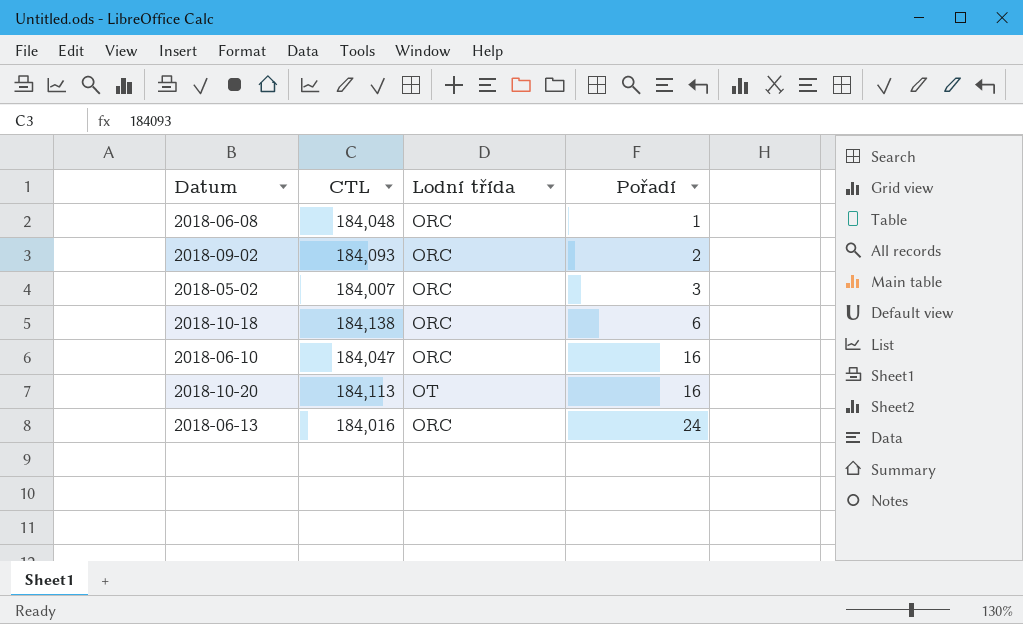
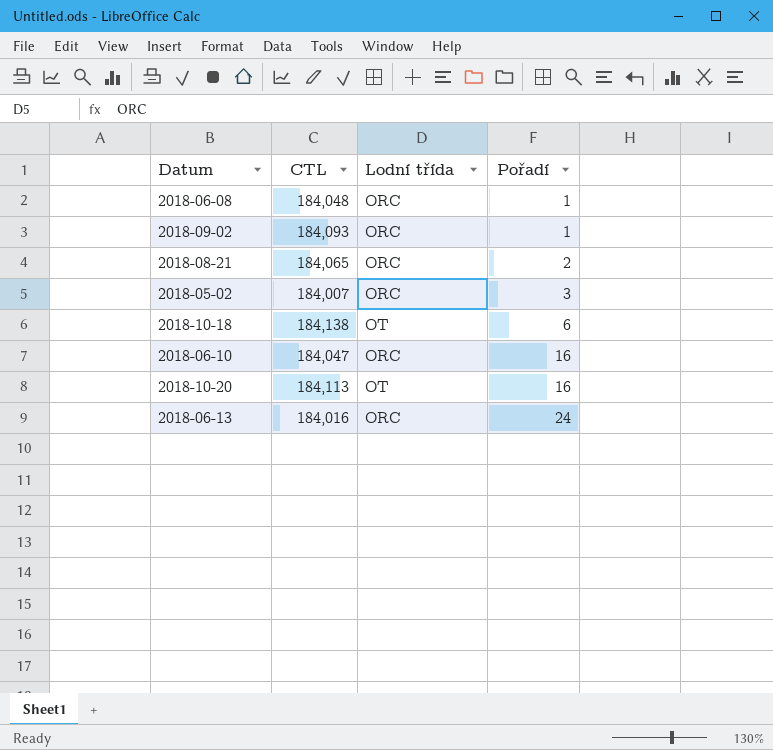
2018-09-02 | Pořadí: 2 -> 1
row 2018-08-21: none -> 184,065 | ORC | 2
2018-10-18 | Lodní třída: ORC -> OT

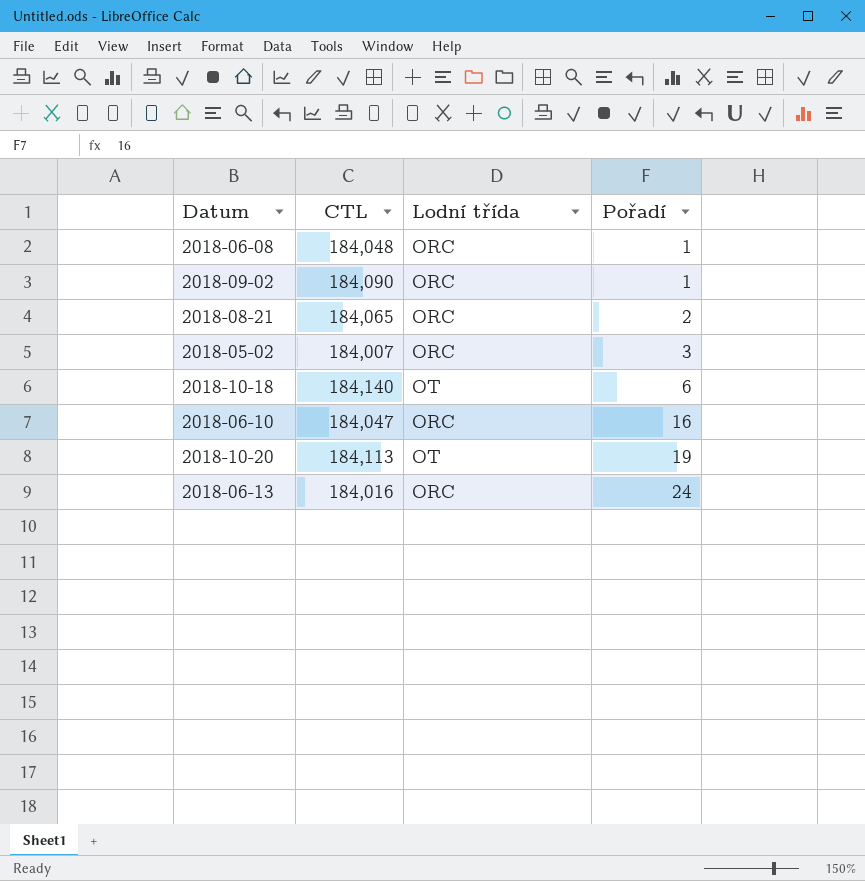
2018-09-02 | CTL: 184,093 -> 184,090
2018-10-18 | CTL: 184,138 -> 184,140
2018-10-20 | Pořadí: 16 -> 19

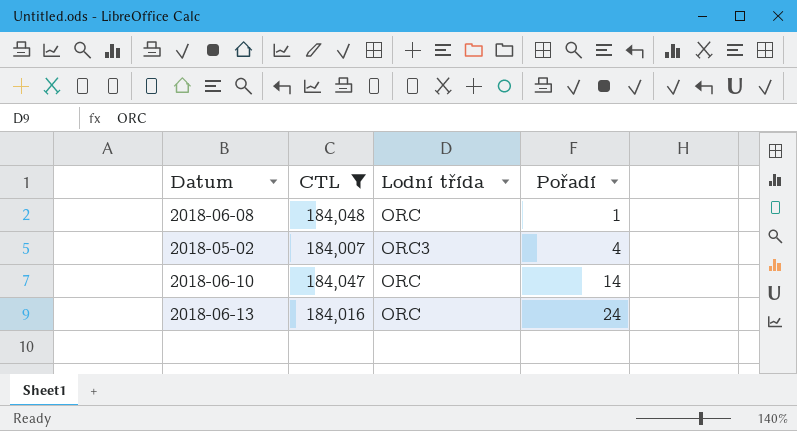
filter: none -> CTL <= 184,048
2018-05-02 | Lodní třída: ORC -> ORC3
2018-05-02 | Pořadí: 3 -> 4
2018-06-10 | Pořadí: 16 -> 14

